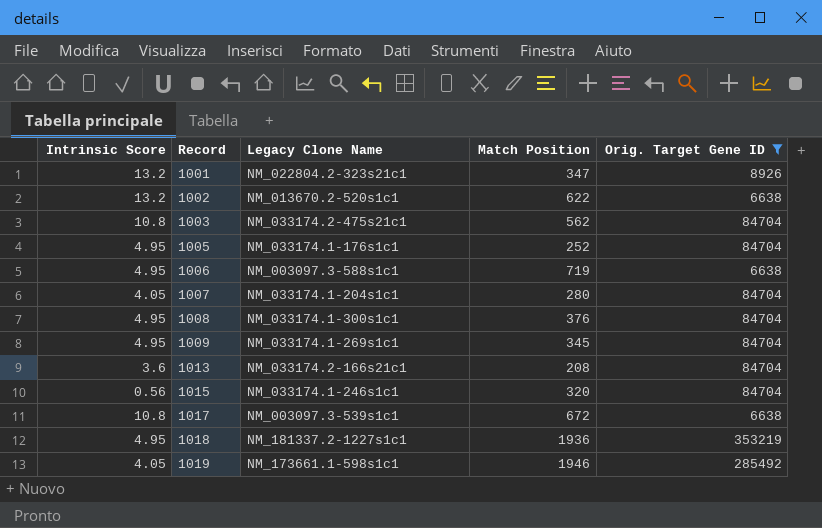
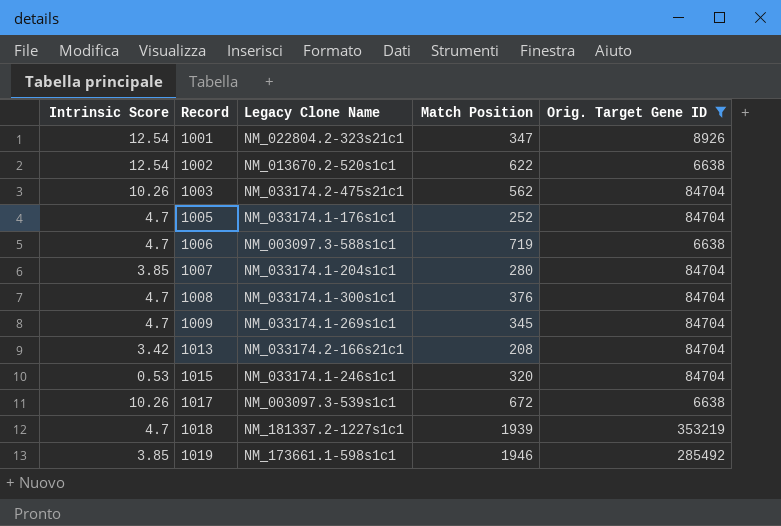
1001 | Intrinsic Score: 13.2 -> 12.54
1002 | Intrinsic Score: 13.2 -> 12.54
1003 | Intrinsic Score: 10.8 -> 10.26
1005 | Intrinsic Score: 4.95 -> 4.7
1006 | Intrinsic Score: 4.95 -> 4.7
1007 | Intrinsic Score: 4.05 -> 3.85
1008 | Intrinsic Score: 4.95 -> 4.7
1009 | Intrinsic Score: 4.95 -> 4.7
1013 | Intrinsic Score: 3.6 -> 3.42
1015 | Intrinsic Score: 0.56 -> 0.53
1017 | Intrinsic Score: 10.8 -> 10.26
1018 | Intrinsic Score: 4.95 -> 4.7
1018 | Match Position: 1936 -> 1939
1019 | Intrinsic Score: 4.05 -> 3.85

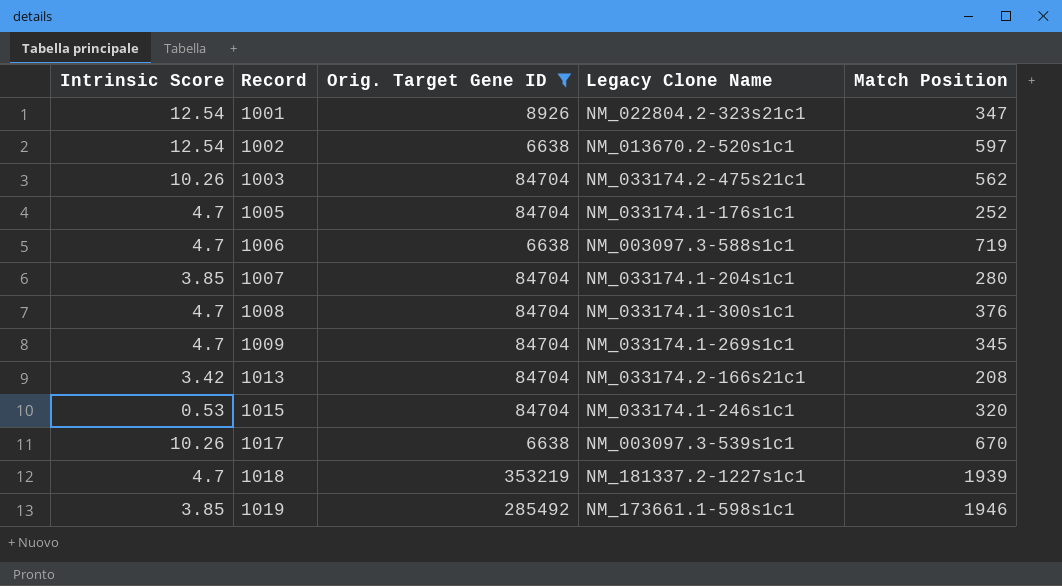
column Orig. Target Gene ID | position: 5 -> 3
1002 | Match Position: 622 -> 597
1017 | Match Position: 672 -> 670

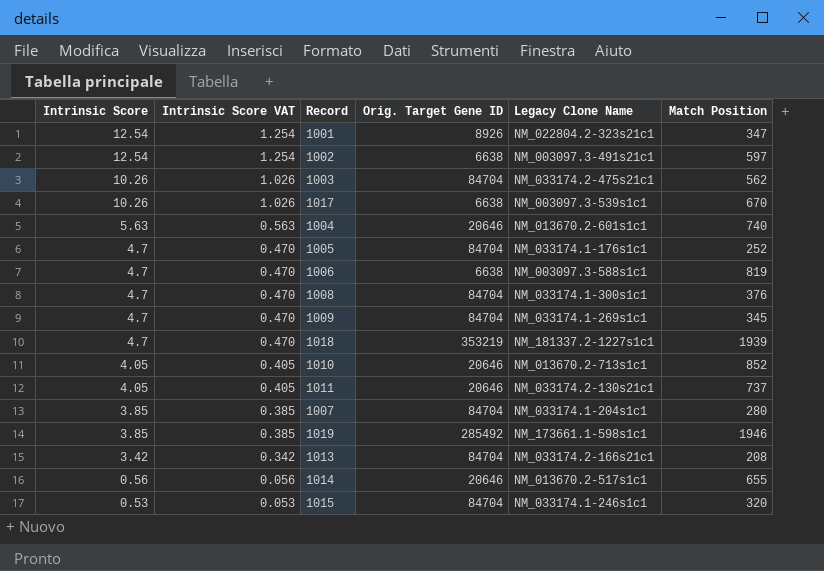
filter: Orig. Target Gene ID != 20646 -> none
row order: Record ascending -> Intrinsic Score descending
column Intrinsic Score VAT | formula: none -> [Intrinsic Score] * 0.1
1002 | Legacy Clone Name: NM_013670.2-520s1c1 -> NM_003097.3-491s21c1
1006 | Match Position: 719 -> 819

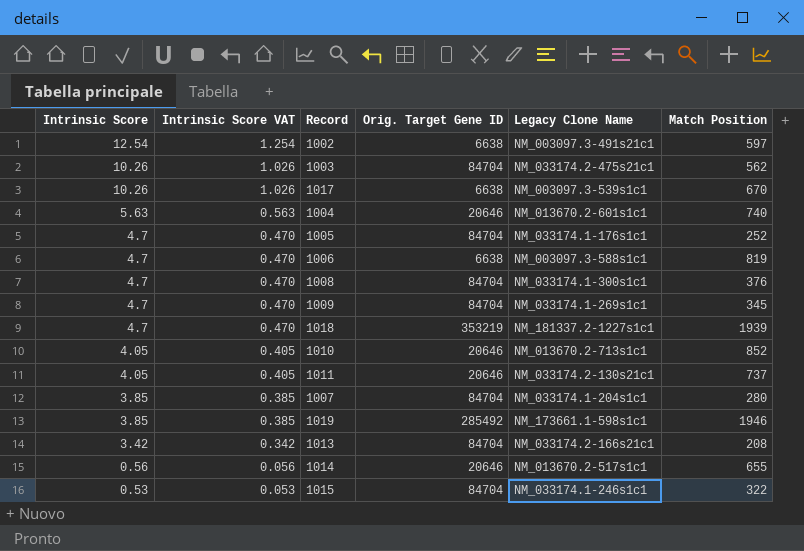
row 1001: 12.54 | 1.254 | 8926 | NM_022804.2-323s21c1 | 347 -> none
1015 | Match Position: 320 -> 322

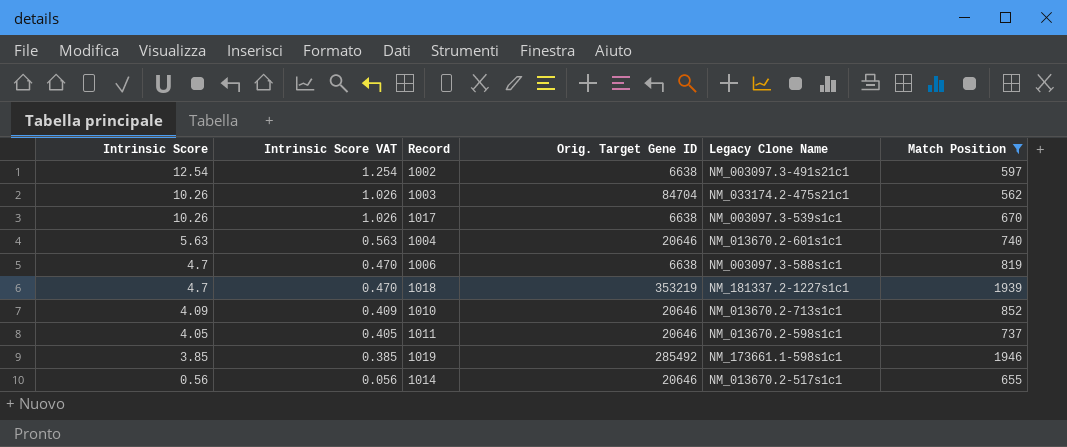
filter: none -> Match Position >= 562
1010 | Intrinsic Score: 4.05 -> 4.09
1010 | Intrinsic Score VAT: 0.405 -> 0.409
1011 | Legacy Clone Name: NM_033174.2-130s21c1 -> NM_013670.2-598s1c1

